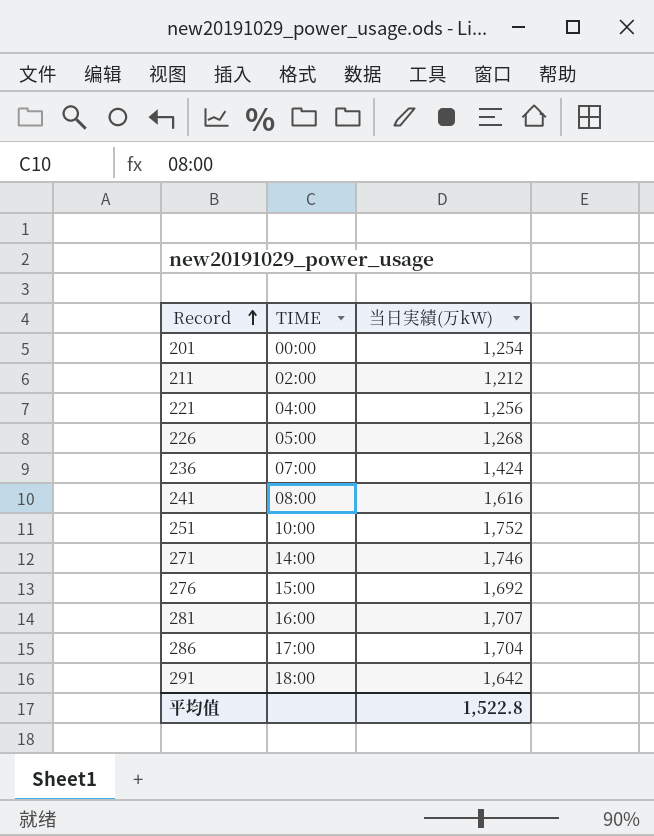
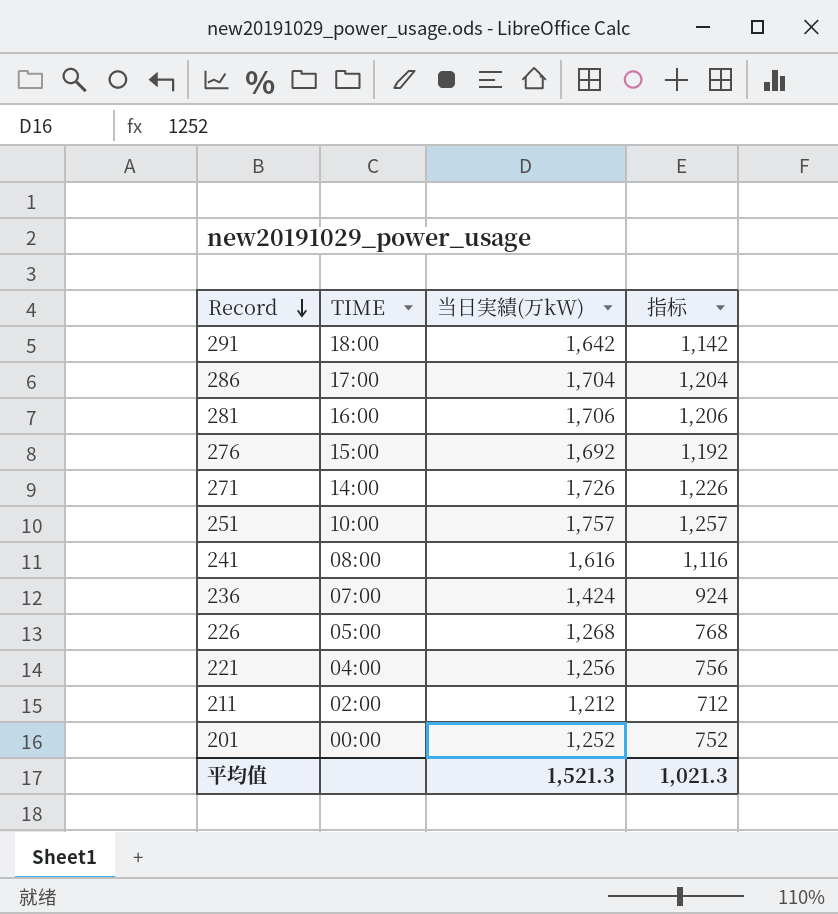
row order: Record ascending -> Record descending
column 指标 | formula: none -> [当日実績(万kW)] - 500
281 | 当日実績(万kW): 1,707 -> 1,706
271 | 当日実績(万kW): 1,746 -> 1,726
251 | 当日実績(万kW): 1,752 -> 1,757
201 | 当日実績(万kW): 1,254 -> 1,252
平均值 | 当日実績(万kW): 1,522.8 -> 1,521.3

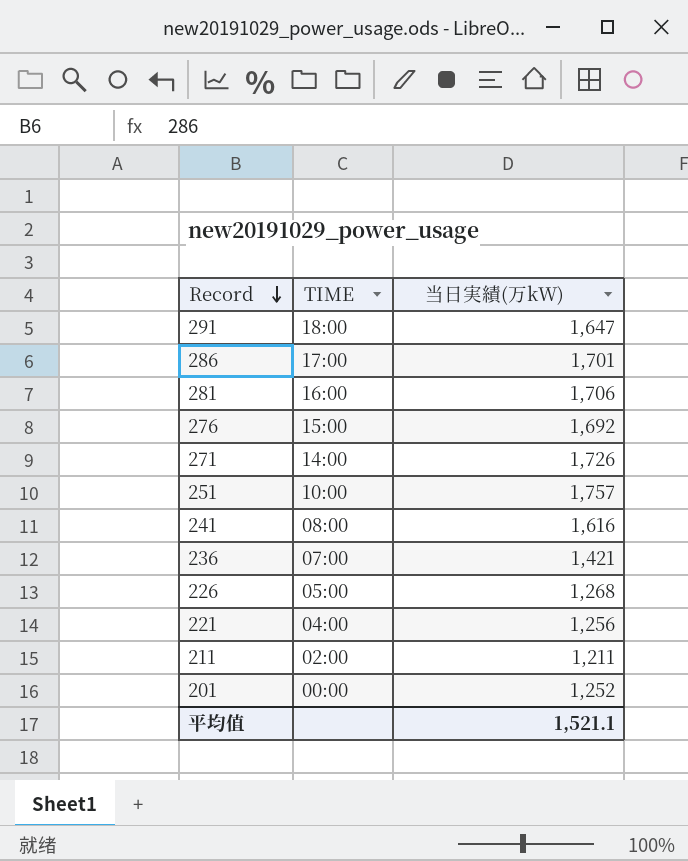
column 指标 | formula: [当日実績(万kW)] - 500 -> none
291 | 当日実績(万kW): 1,642 -> 1,647
286 | 当日実績(万kW): 1,704 -> 1,701
236 | 当日実績(万kW): 1,424 -> 1,421
211 | 当日実績(万kW): 1,212 -> 1,211
平均值 | 当日実績(万kW): 1,521.3 -> 1,521.1

